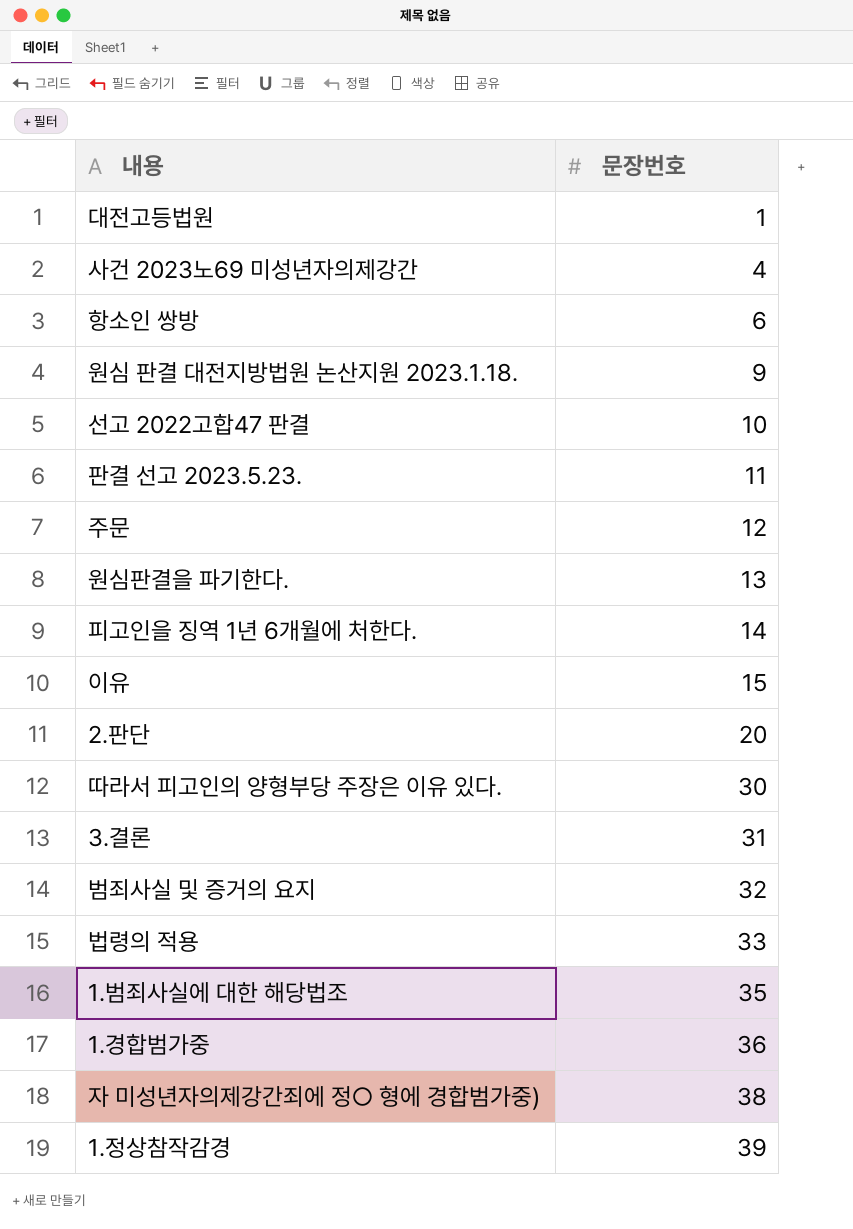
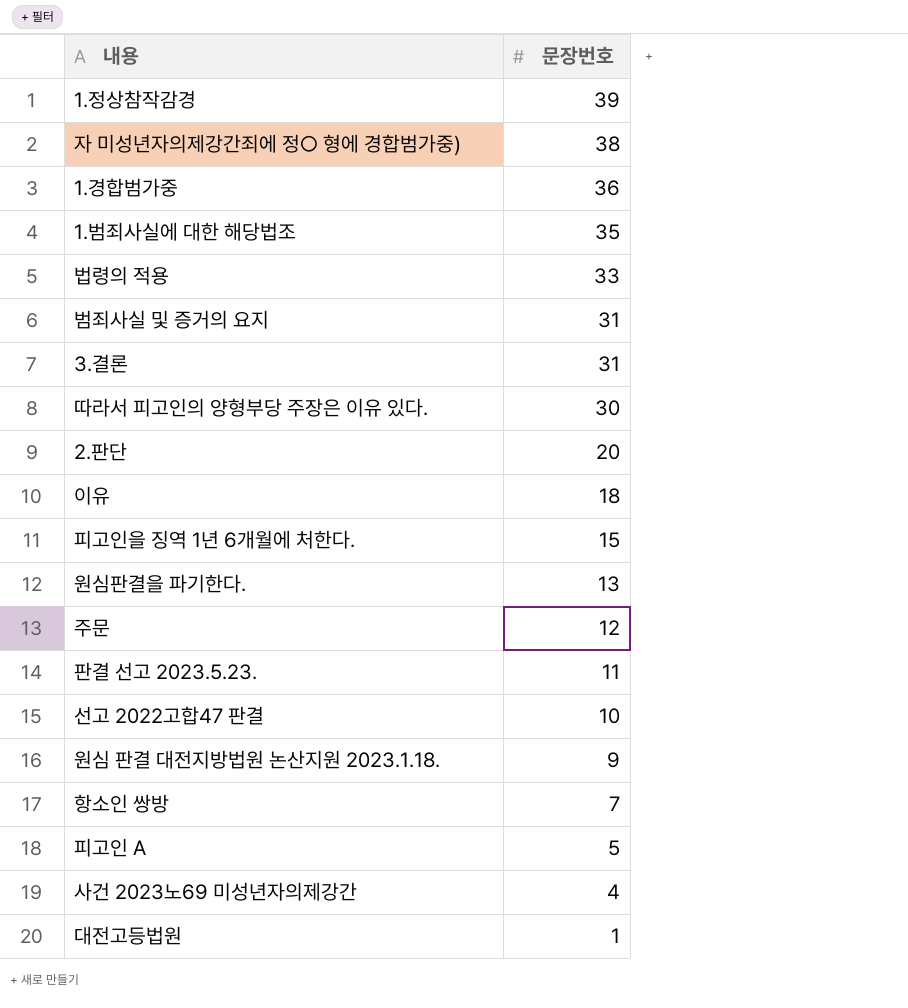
row order: 문장번호 ascending -> 문장번호 descending
범죄사실 및 증거의 요지 | 문장번호: 32 -> 31
이유 | 문장번호: 15 -> 18
피고인을 징역 1년 6개월에 처한다. | 문장번호: 14 -> 15
항소인 쌍방 | 문장번호: 6 -> 7
row 피고인 A: none -> 5

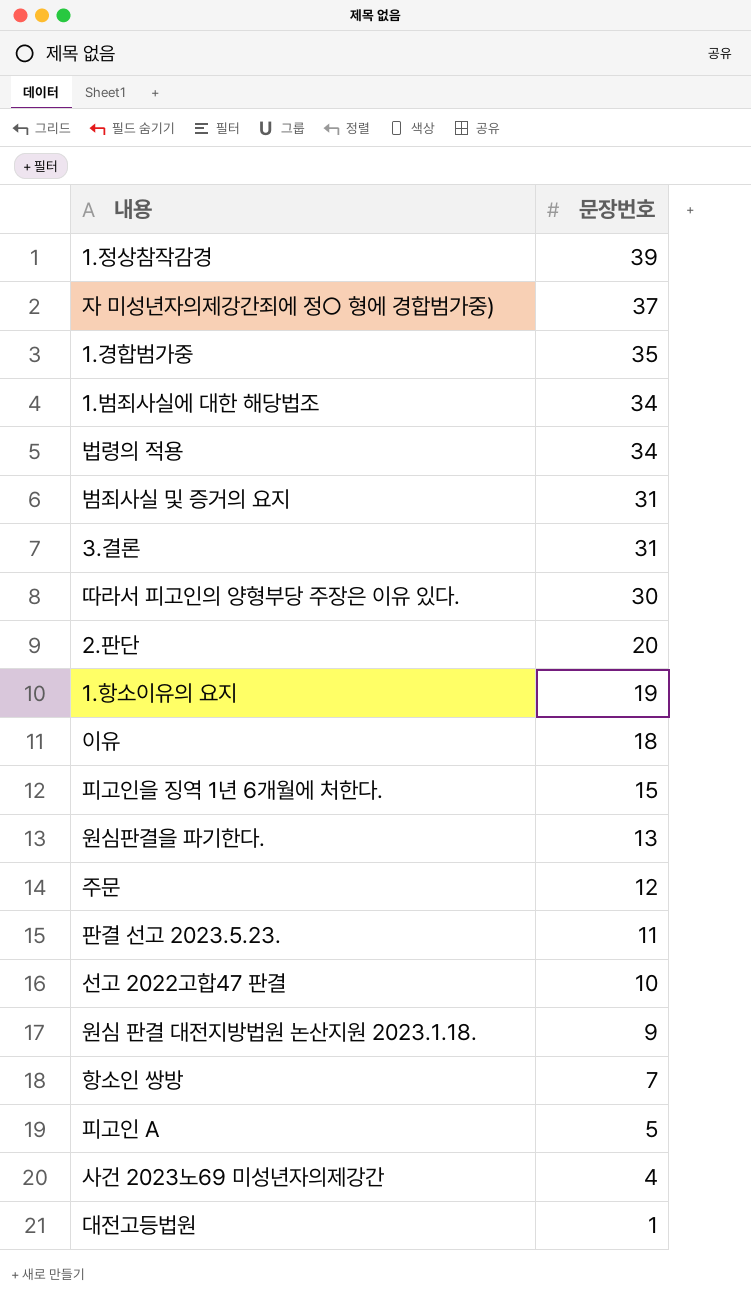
자 미성년자의제강간죄에 정○ 형에 경합범가중) | 문장번호: 38 -> 37
1.경합범가중 | 문장번호: 36 -> 35
1.범죄사실에 대한 해당법조 | 문장번호: 35 -> 34
법령의 적용 | 문장번호: 33 -> 34
row 1.항소이유의 요지: none -> 19

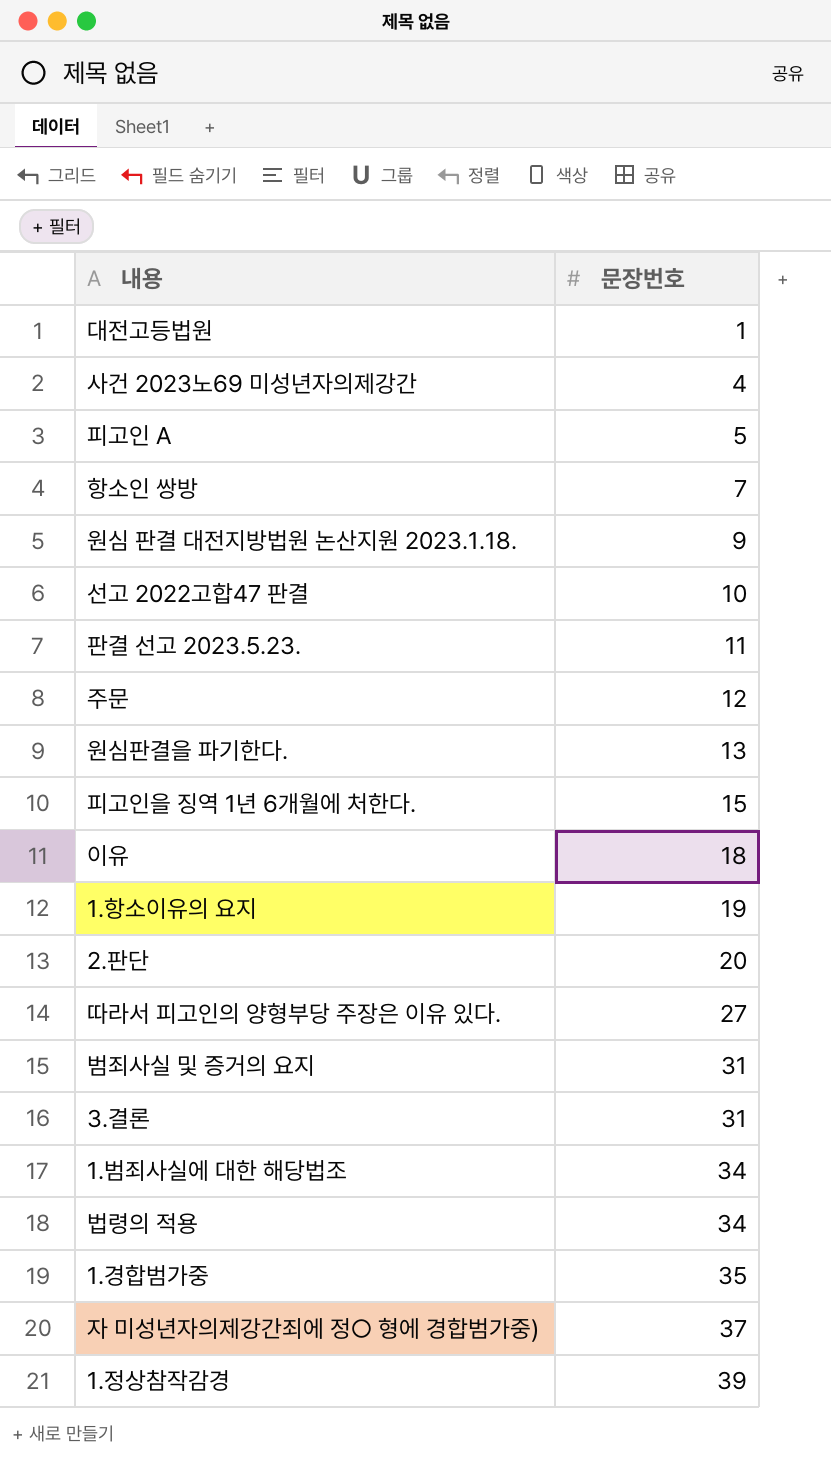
row order: 문장번호 descending -> 문장번호 ascending
따라서 피고인의 양형부당 주장은 이유 있다. | 문장번호: 30 -> 27

